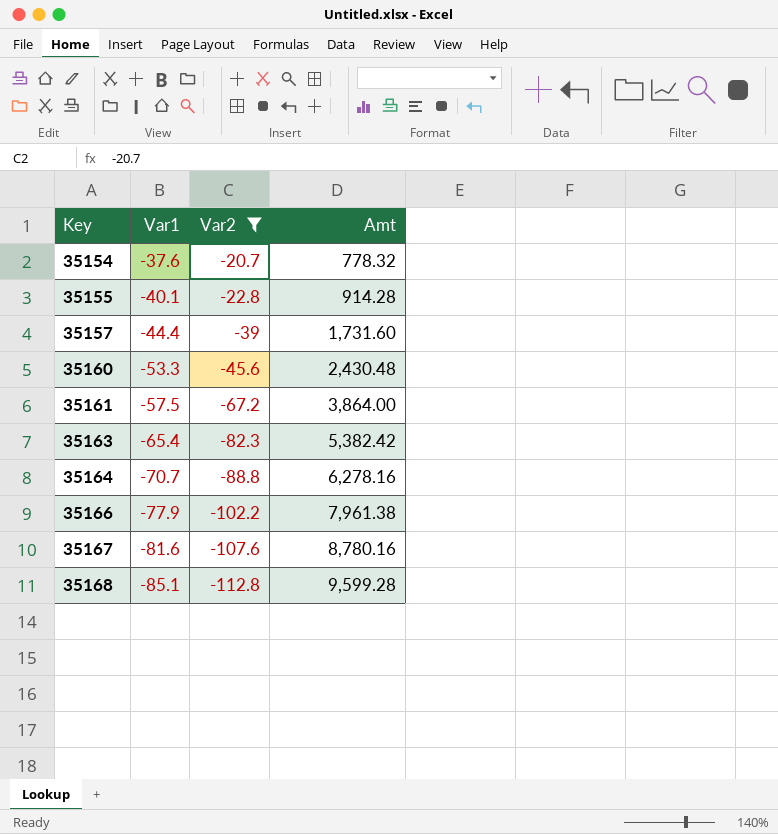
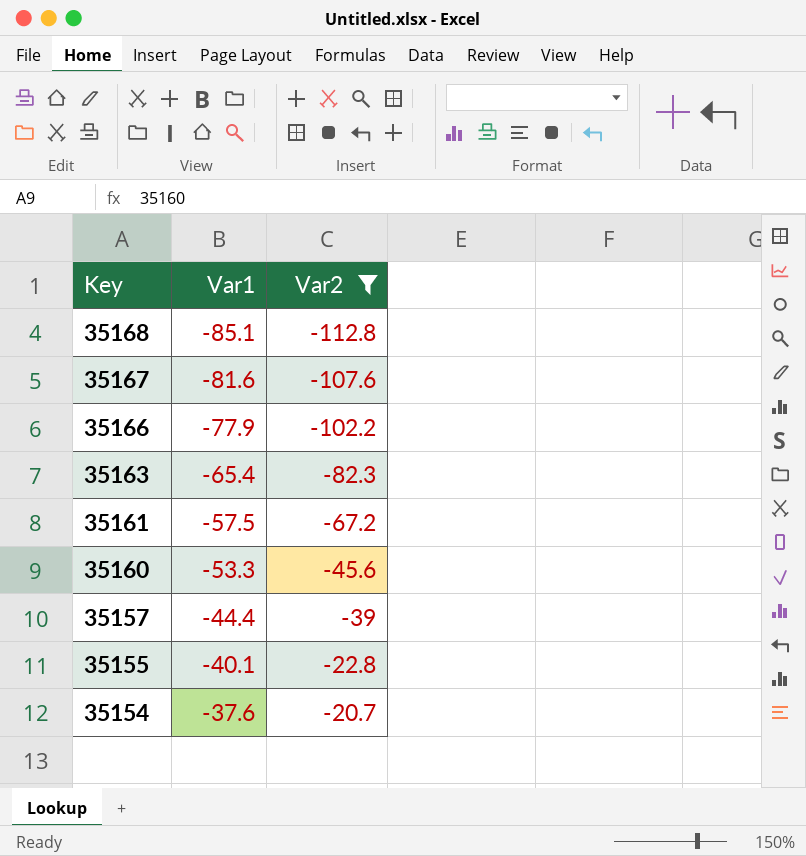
row order: Key ascending -> Key descending
column Amt | formula: [Var1] * [Var2] -> none
row 35164: -70.7 | -88.8 | 6,278.16 -> none

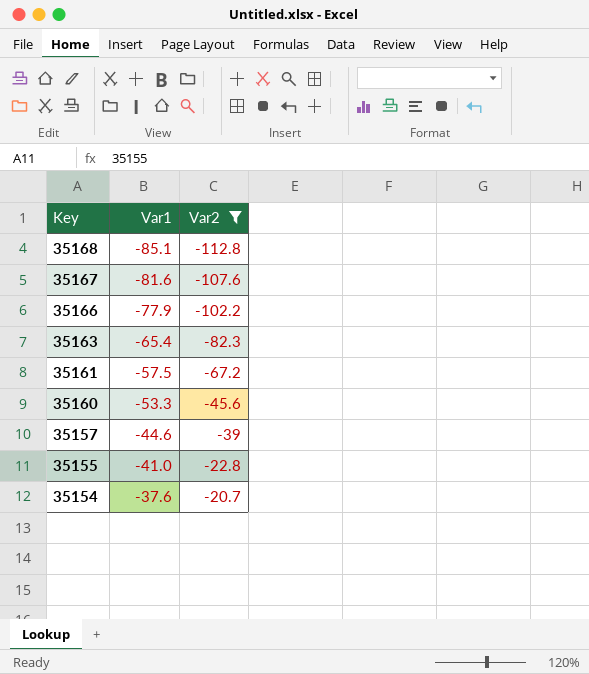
35157 | Var1: -44.4 -> -44.6
35155 | Var1: -40.1 -> -41.0

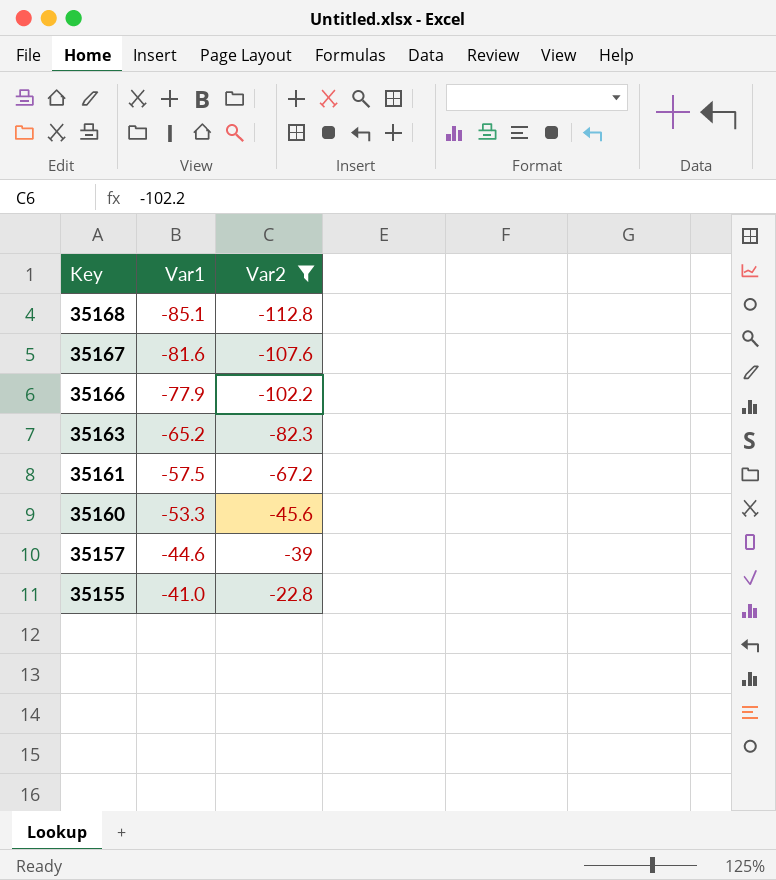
row 35154: -37.6 | -20.7 -> none
35163 | Var1: -65.4 -> -65.2

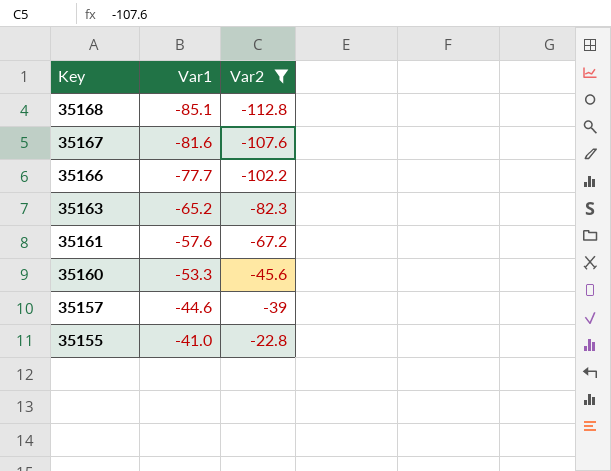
35166 | Var1: -77.9 -> -77.7
35161 | Var1: -57.5 -> -57.6

